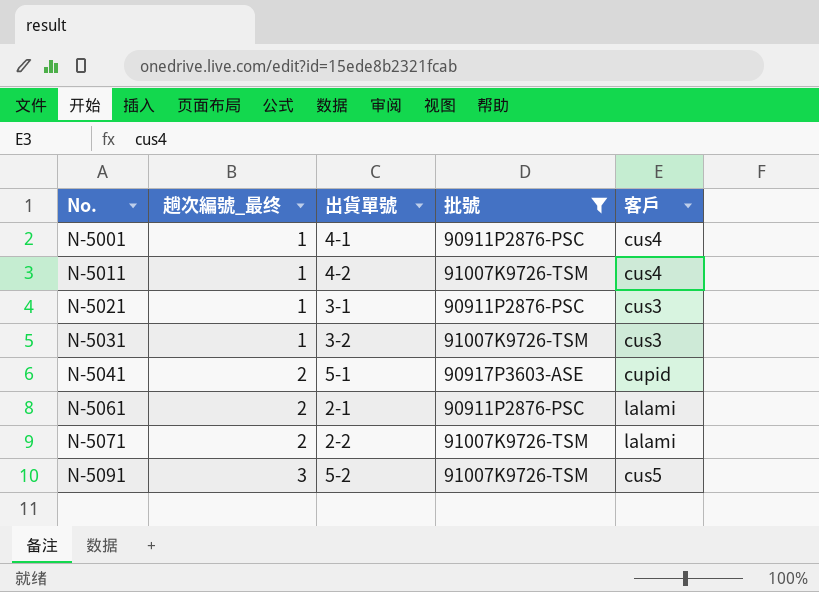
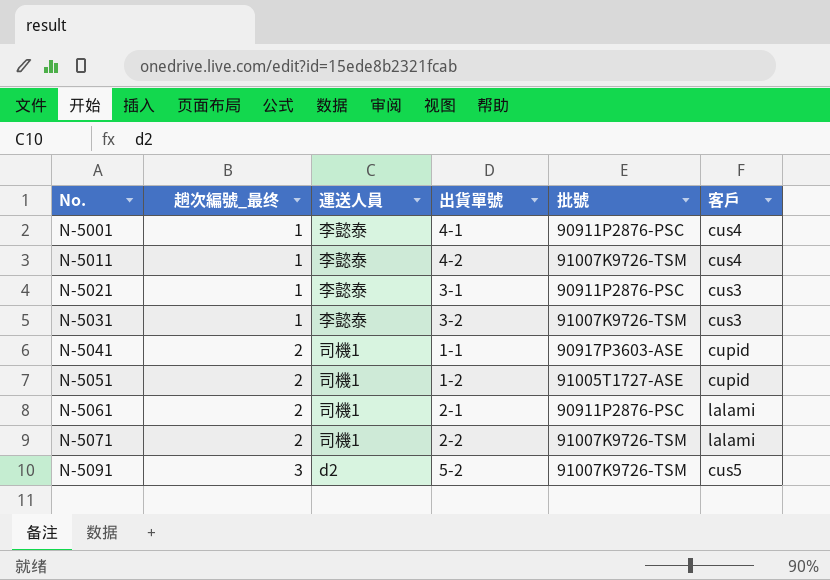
filter: 批號 != 91005T1727-ASE -> none
column 運送人員 | position: none -> 3
N-5041 | 出貨單號: 5-1 -> 1-1

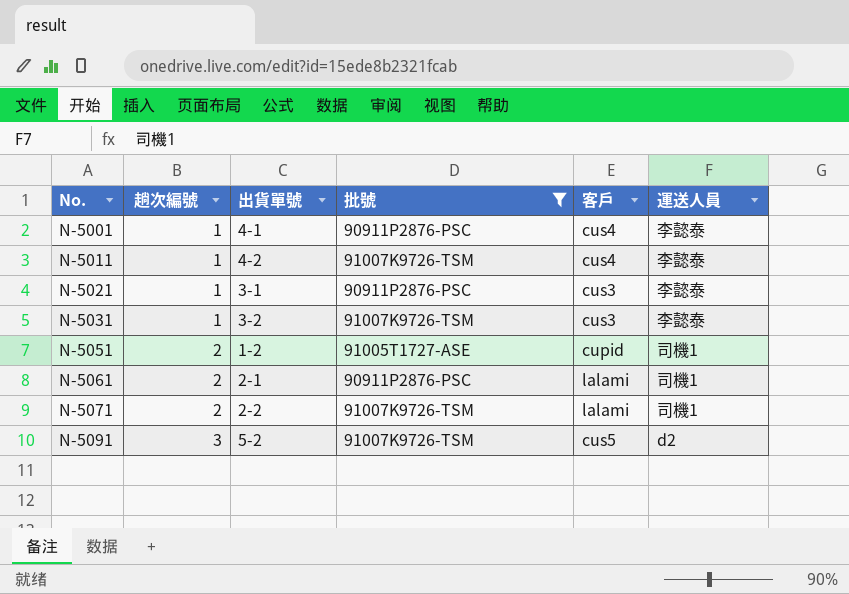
filter: none -> 批號 != 90917P3603-ASE
column name: 趟次編號_最终 -> 趟次編號
column 運送人員 | position: 3 -> 6

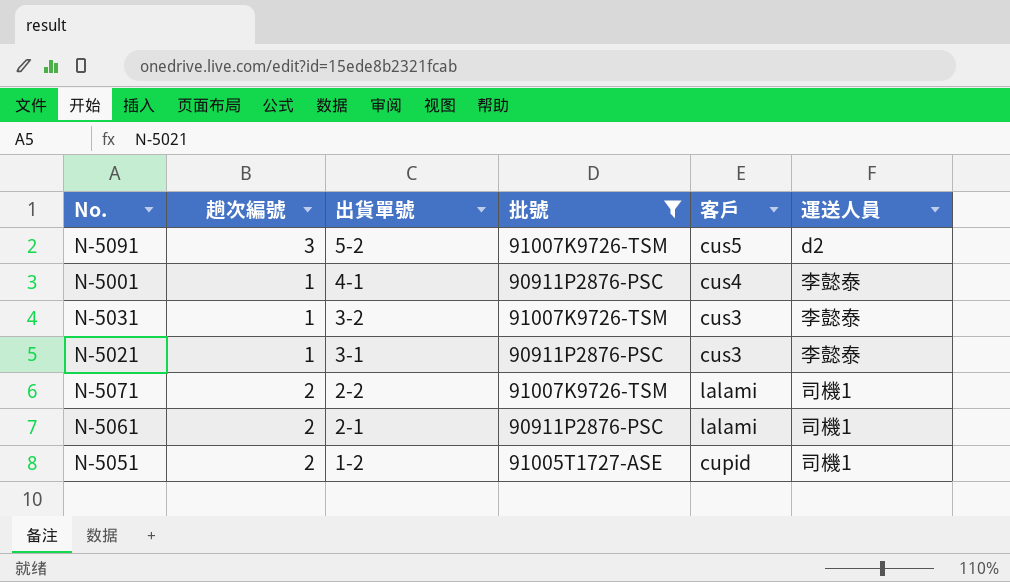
row order: No. ascending -> 出貨單號 descending
row N-5011: 1 | 4-2 | 91007K9726-TSM | cus4 | 李懿泰 -> none

